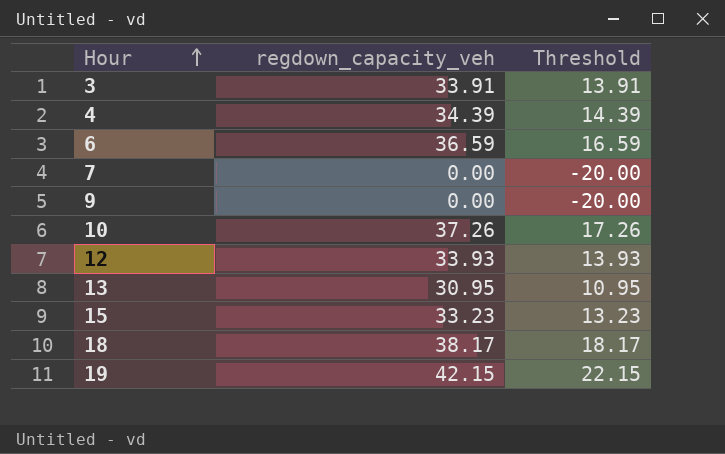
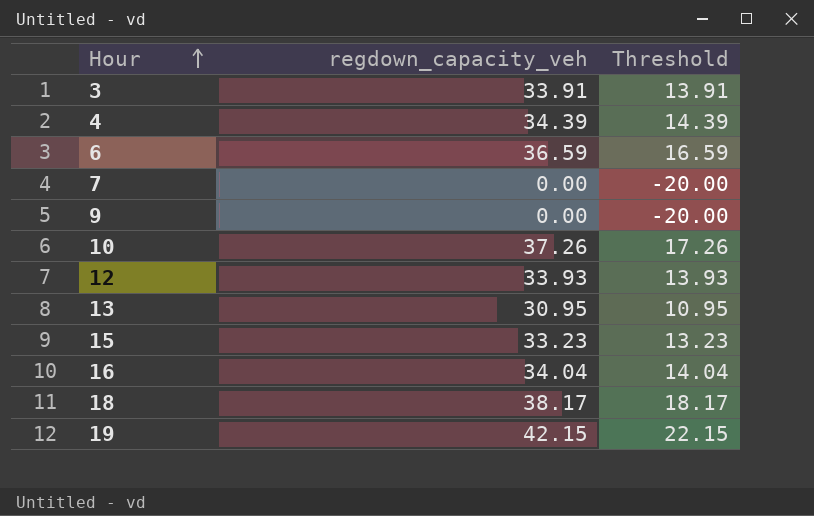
row 16: none -> 34.04 | 14.04

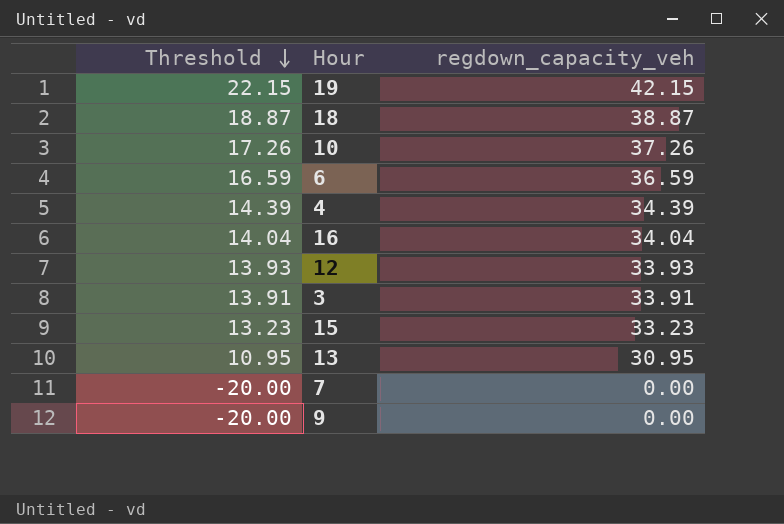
row order: Hour ascending -> Threshold descending
column Threshold | position: 3 -> 1
18 | Threshold: 18.17 -> 18.87
18 | regdown_capacity_veh: 38.17 -> 38.87

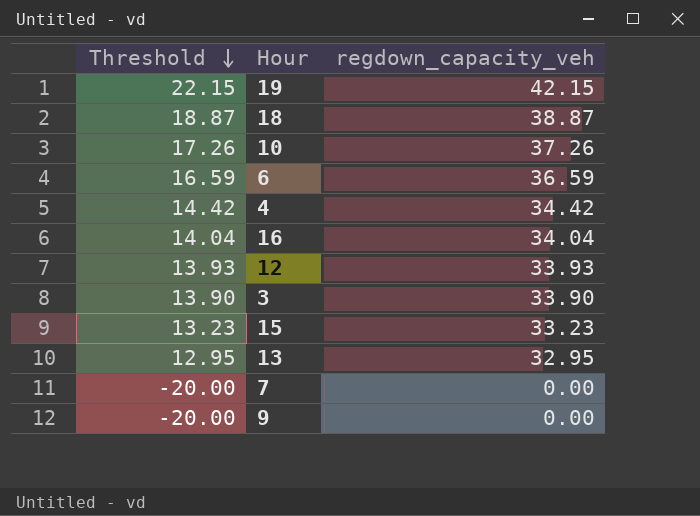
4 | Threshold: 14.39 -> 14.42
4 | regdown_capacity_veh: 34.39 -> 34.42
3 | Threshold: 13.91 -> 13.90
3 | regdown_capacity_veh: 33.91 -> 33.90
13 | Threshold: 10.95 -> 12.95
13 | regdown_capacity_veh: 30.95 -> 32.95

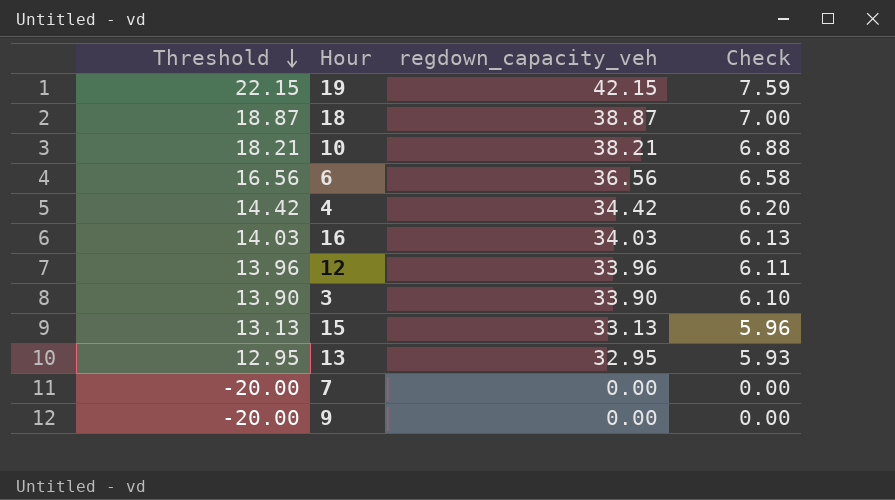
column Check | formula: none -> [regdown_capacity_veh] * 0.18
10 | Threshold: 17.26 -> 18.21
10 | regdown_capacity_veh: 37.26 -> 38.21
6 | Threshold: 16.59 -> 16.56
6 | regdown_capacity_veh: 36.59 -> 36.56
16 | Threshold: 14.04 -> 14.03
16 | regdown_capacity_veh: 34.04 -> 34.03
12 | Threshold: 13.93 -> 13.96
12 | regdown_capacity_veh: 33.93 -> 33.96
15 | Threshold: 13.23 -> 13.13
15 | regdown_capacity_veh: 33.23 -> 33.13

